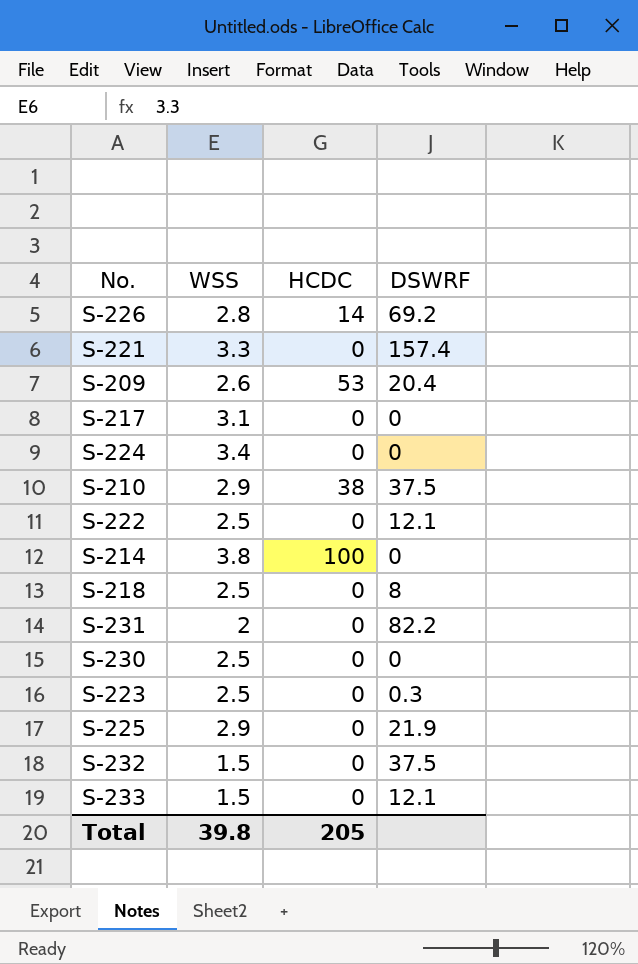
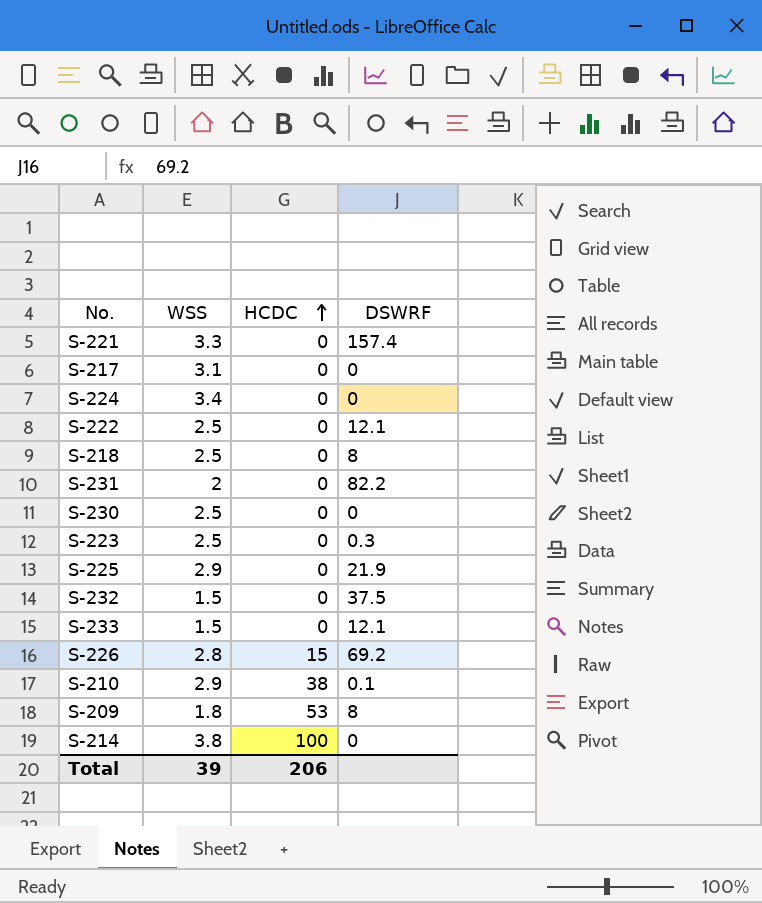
row order: none -> HCDC ascending
S-226 | HCDC: 14 -> 15
S-210 | DSWRF: 37.5 -> 0.1
S-209 | WSS: 2.6 -> 1.8
S-209 | DSWRF: 20.4 -> 8
Total | WSS: 39.8 -> 39
Total | HCDC: 205 -> 206

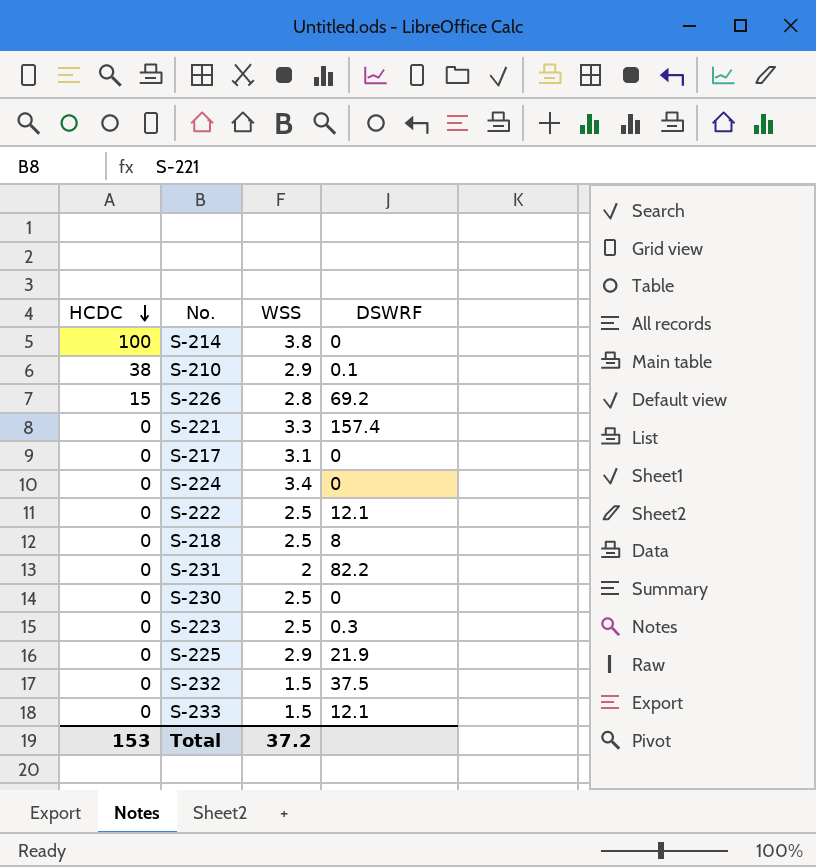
row order: HCDC ascending -> HCDC descending
column HCDC | position: 3 -> 1
row S-209: 1.8 | 53 | 8 -> none
Total | HCDC: 206 -> 153
Total | WSS: 39 -> 37.2

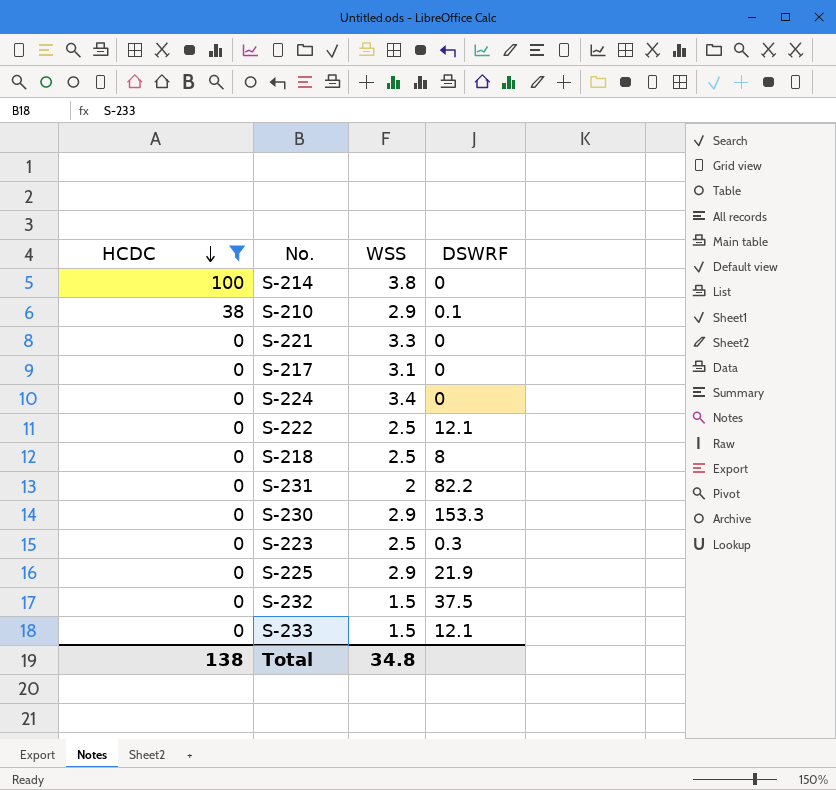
filter: none -> HCDC != 15
S-221 | DSWRF: 157.4 -> 0
S-230 | WSS: 2.5 -> 2.9
S-230 | DSWRF: 0 -> 153.3
Total | HCDC: 153 -> 138
Total | WSS: 37.2 -> 34.8

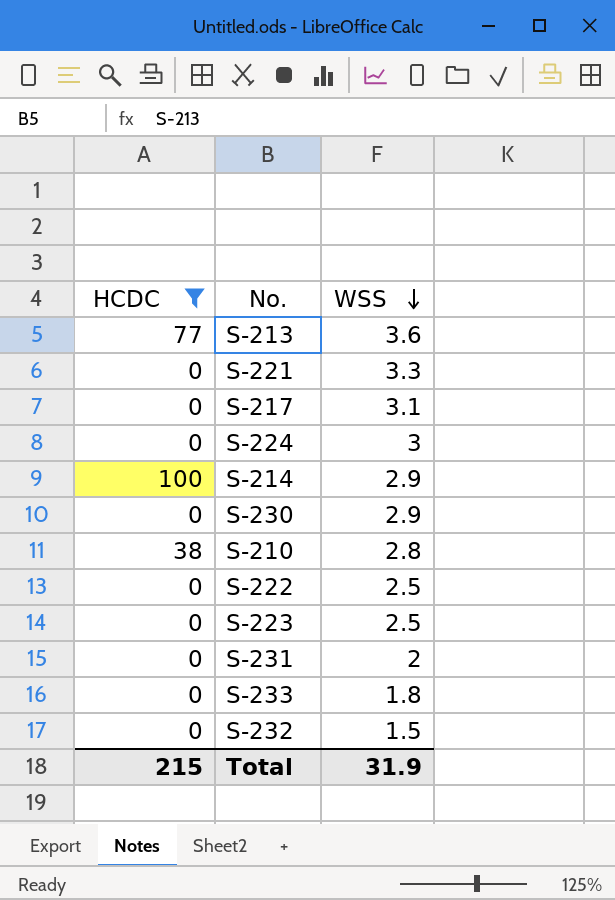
row order: HCDC descending -> WSS descending
column DSWRF | position: 4 -> none
row S-218: 0 | 2.5 | 8 -> none
row S-225: 0 | 2.9 | 21.9 -> none
row S-213: none -> 77 | 3.6
S-224 | WSS: 3.4 -> 3
S-214 | WSS: 3.8 -> 2.9
S-210 | WSS: 2.9 -> 2.8
S-233 | WSS: 1.5 -> 1.8
Total | HCDC: 138 -> 215
Total | WSS: 34.8 -> 31.9

